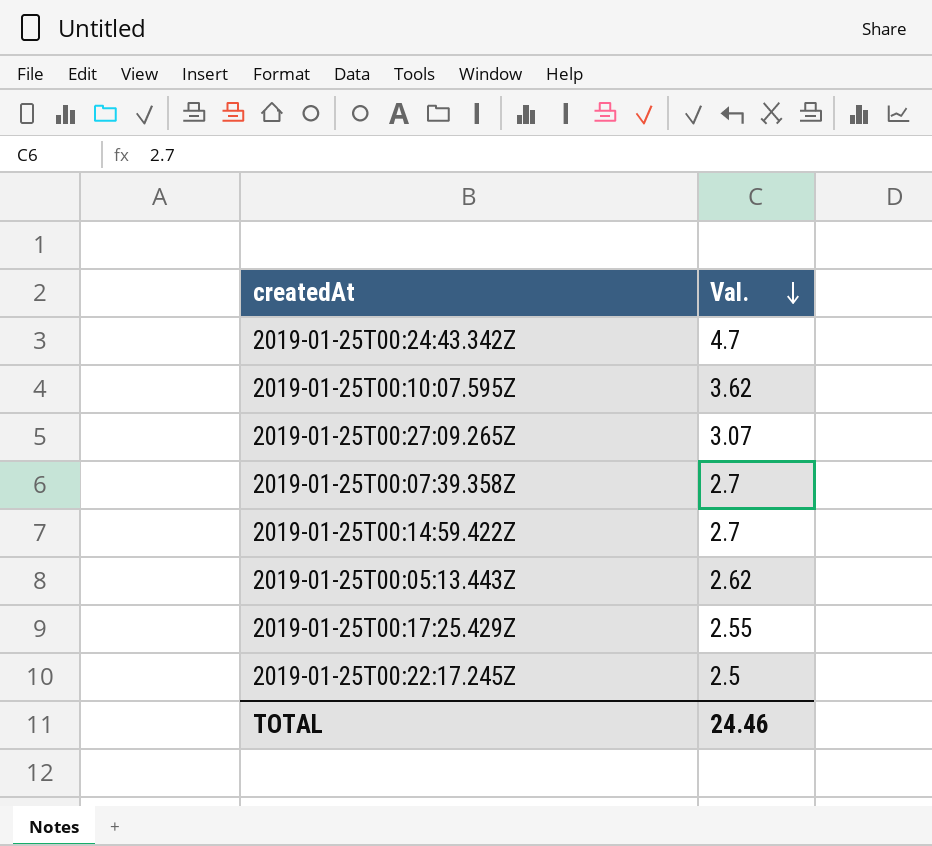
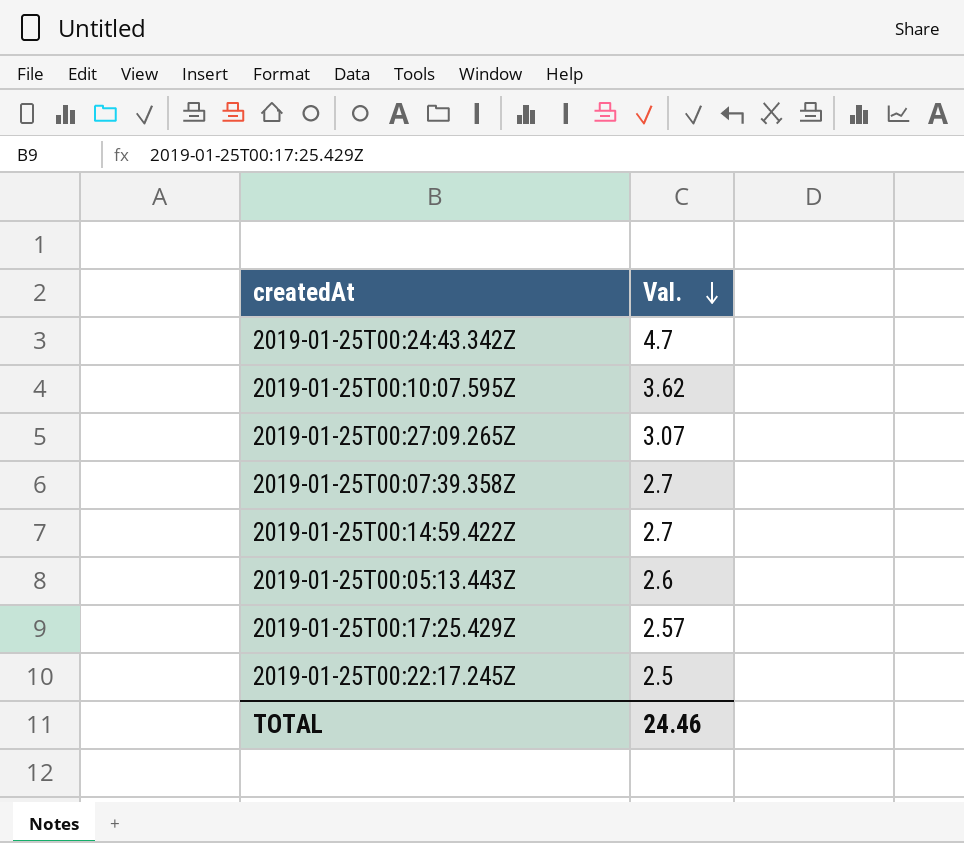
2019-01-25T00:05:13.443Z | Val.: 2.62 -> 2.6
2019-01-25T00:17:25.429Z | Val.: 2.55 -> 2.57

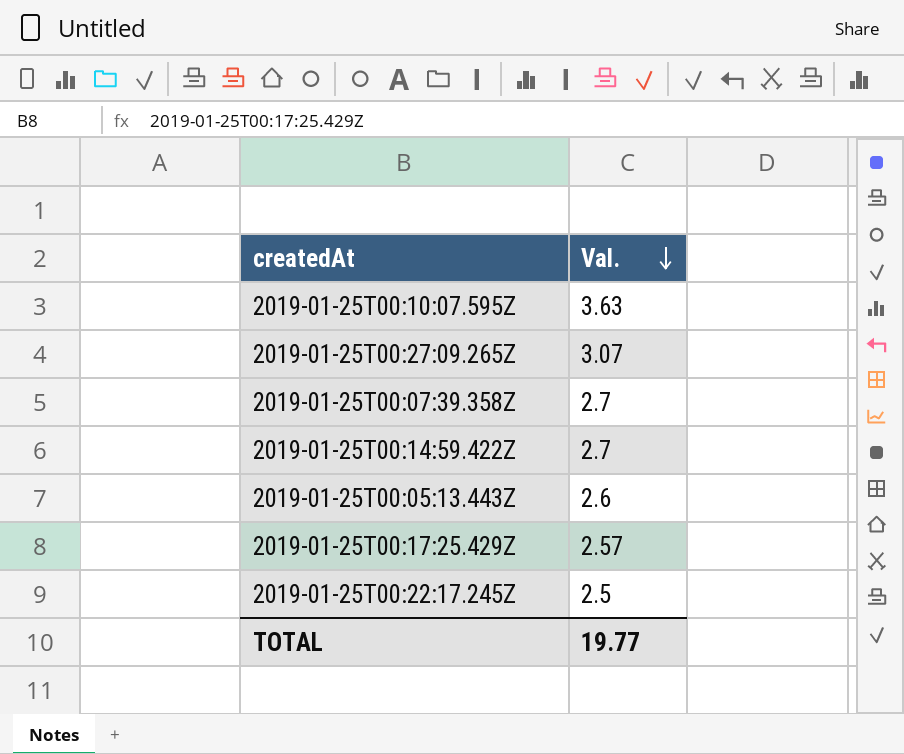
row 2019-01-25T00:24:43.342Z: 4.7 -> none
2019-01-25T00:10:07.595Z | Val.: 3.62 -> 3.63
TOTAL | Val.: 24.46 -> 19.77

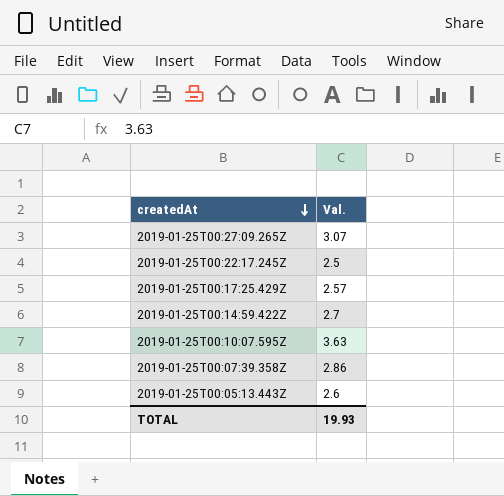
row order: Val. descending -> createdAt descending
2019-01-25T00:07:39.358Z | Val.: 2.7 -> 2.86
TOTAL | Val.: 19.77 -> 19.93

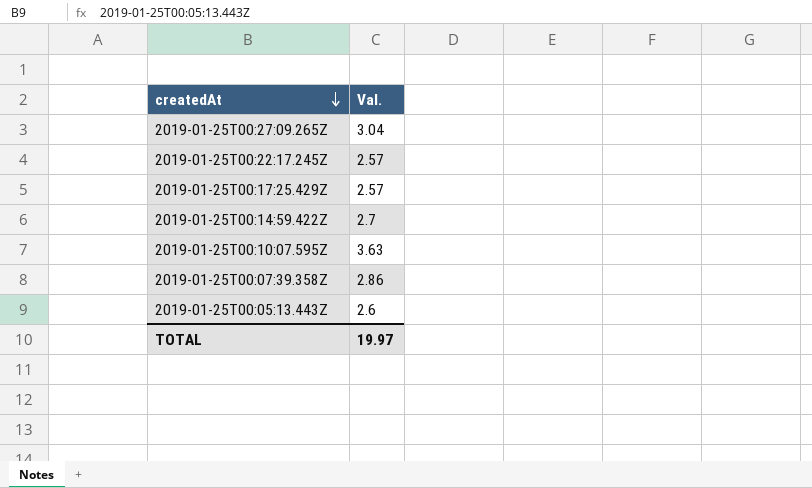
2019-01-25T00:27:09.265Z | Val.: 3.07 -> 3.04
2019-01-25T00:22:17.245Z | Val.: 2.5 -> 2.57
TOTAL | Val.: 19.93 -> 19.97

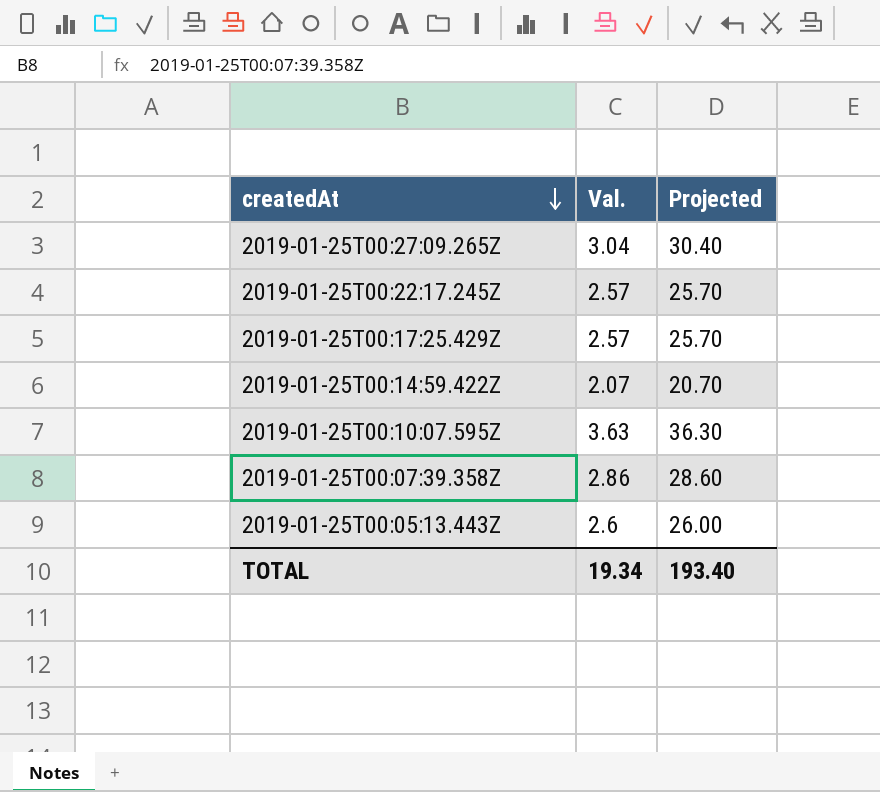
column Projected | formula: none -> [Val.] * 10
2019-01-25T00:14:59.422Z | Val.: 2.7 -> 2.07
TOTAL | Val.: 19.97 -> 19.34

